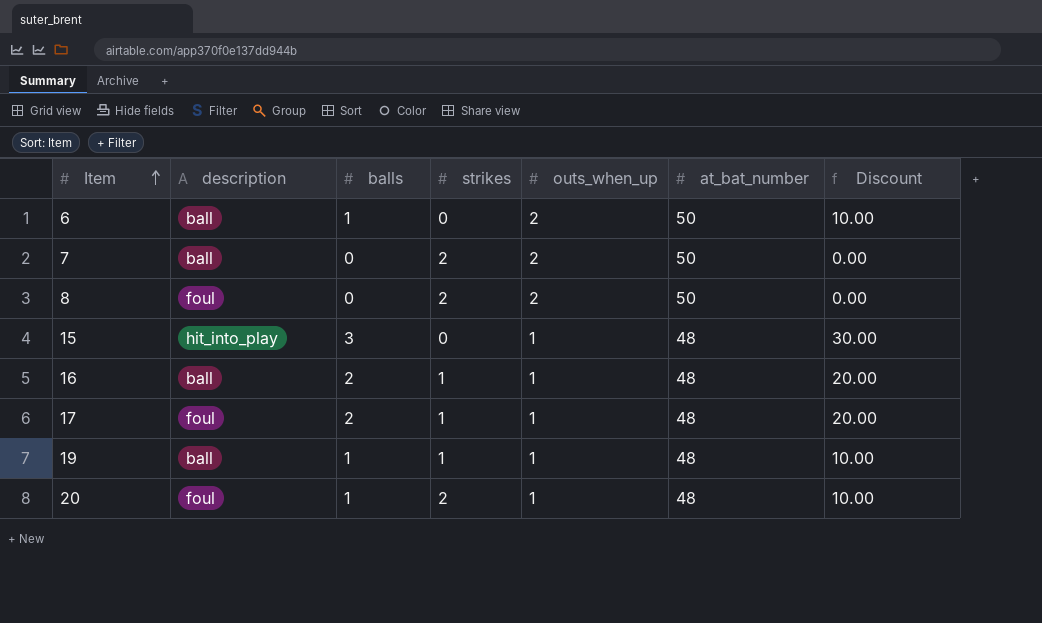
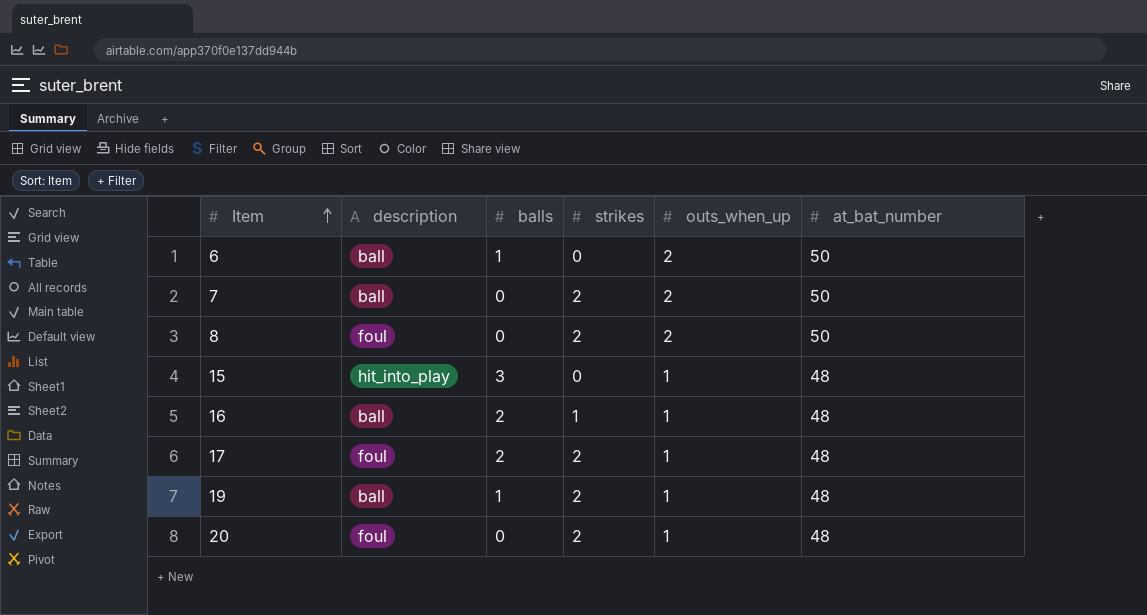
column Discount | formula: [balls] * 10 -> none
17 | strikes: 1 -> 2
19 | strikes: 1 -> 2
20 | balls: 1 -> 0

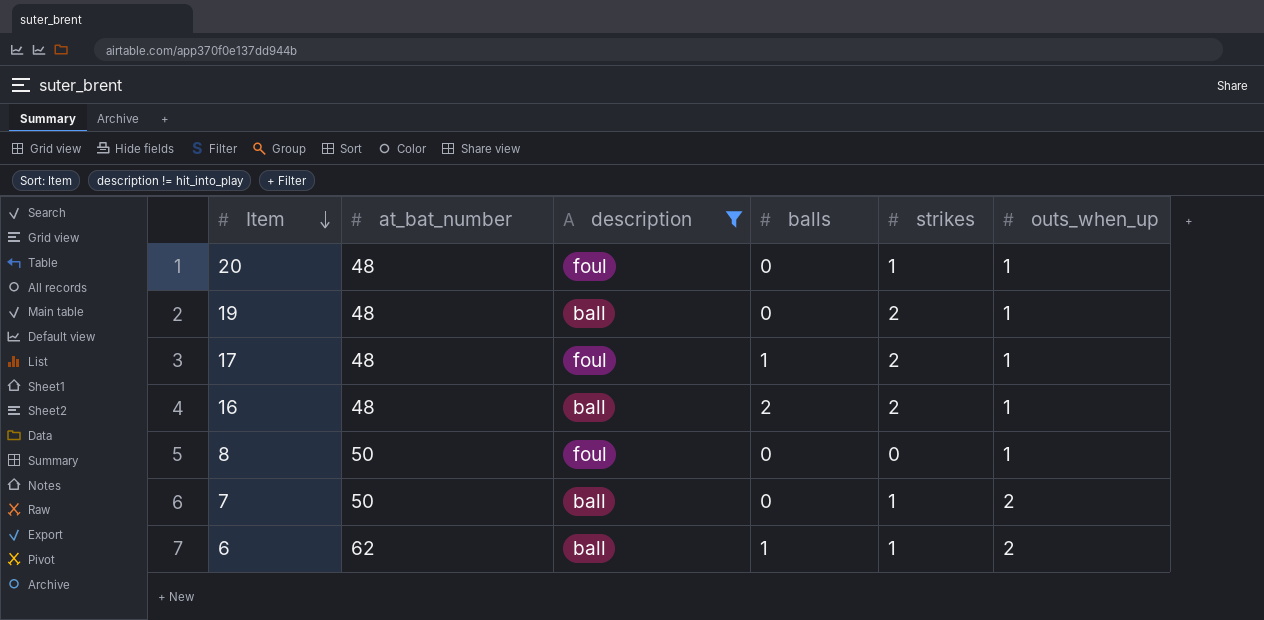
filter: none -> description != hit_into_play
row order: Item ascending -> Item descending
column at_bat_number | position: 6 -> 2
20 | strikes: 2 -> 1
19 | balls: 1 -> 0
17 | balls: 2 -> 1
16 | strikes: 1 -> 2
8 | strikes: 2 -> 0
8 | outs_when_up: 2 -> 1
7 | strikes: 2 -> 1
6 | at_bat_number: 50 -> 62
6 | strikes: 0 -> 1

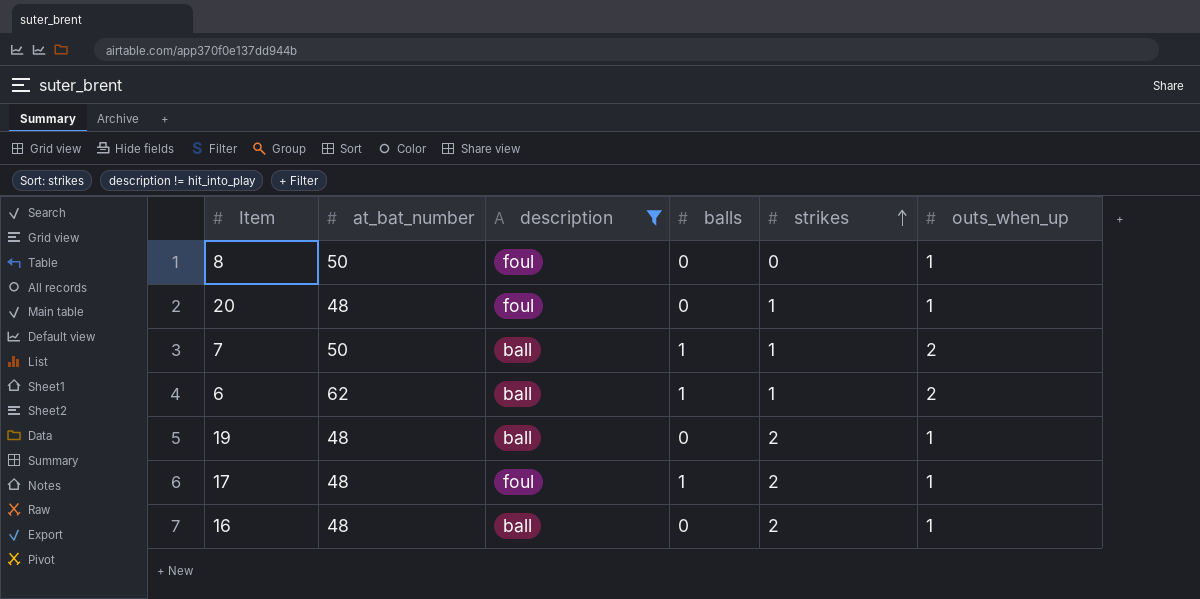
row order: Item descending -> strikes ascending
7 | balls: 0 -> 1
16 | balls: 2 -> 0

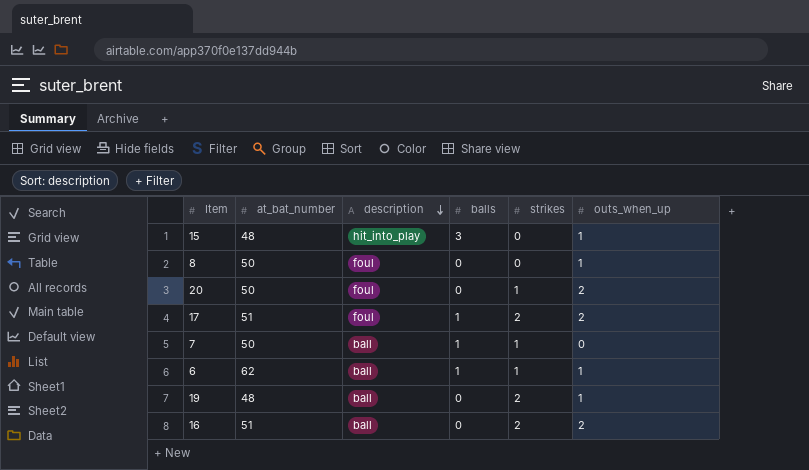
filter: description != hit_into_play -> none
row order: strikes ascending -> description descending
20 | at_bat_number: 48 -> 50
20 | outs_when_up: 1 -> 2
17 | at_bat_number: 48 -> 51
17 | outs_when_up: 1 -> 2
7 | outs_when_up: 2 -> 0
6 | outs_when_up: 2 -> 1
16 | at_bat_number: 48 -> 51
16 | outs_when_up: 1 -> 2

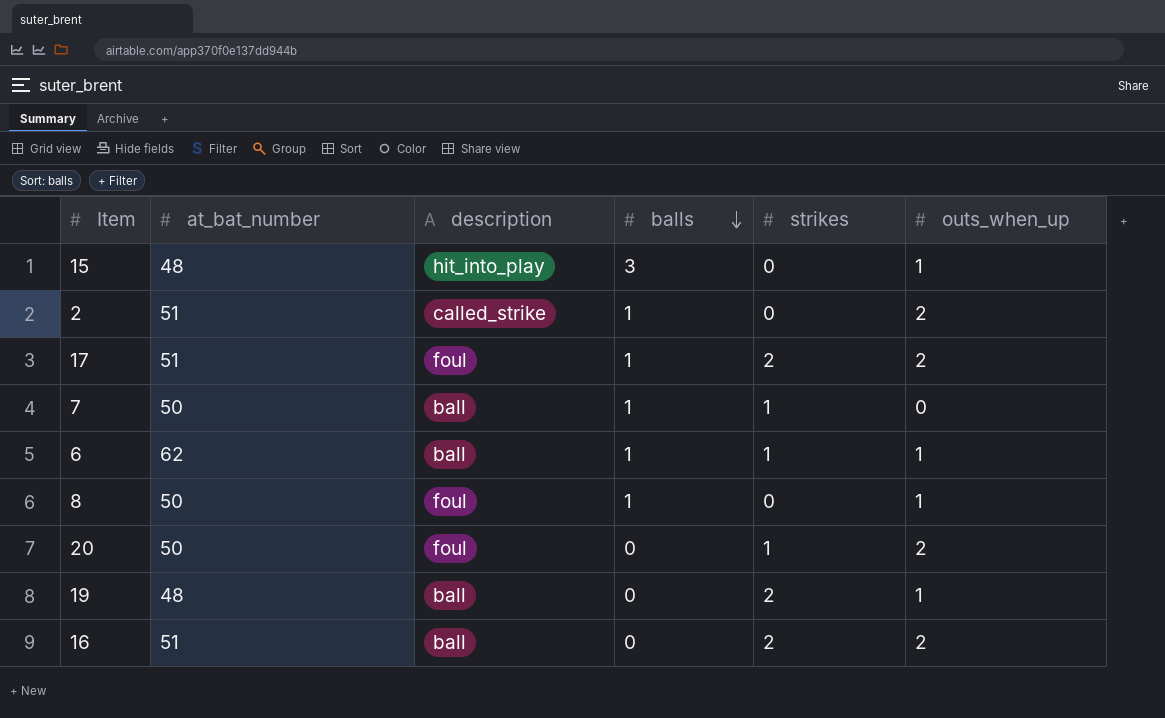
row order: description descending -> balls descending
row 2: none -> 51 | called_strike | 1 | 0 | 2
8 | balls: 0 -> 1

